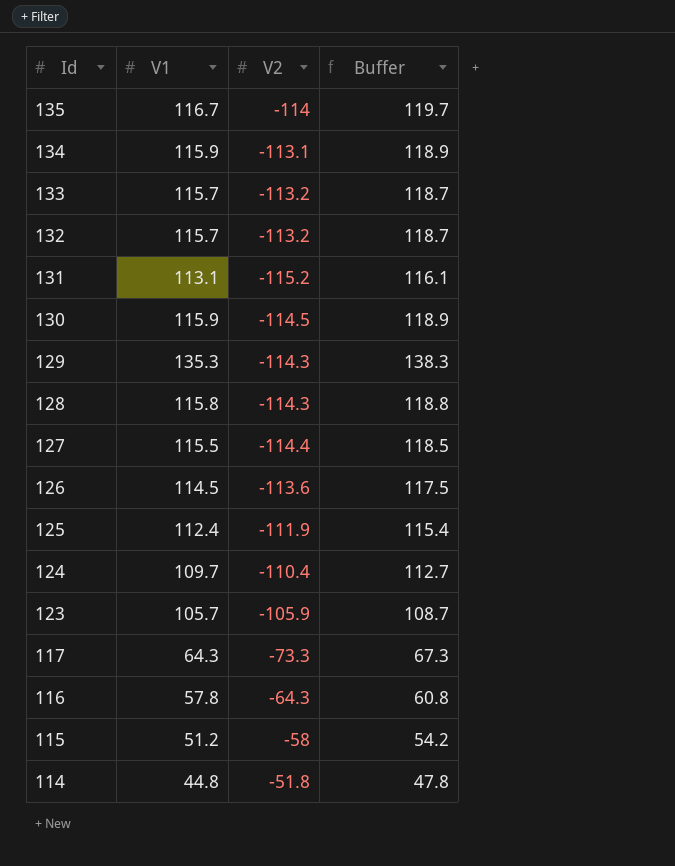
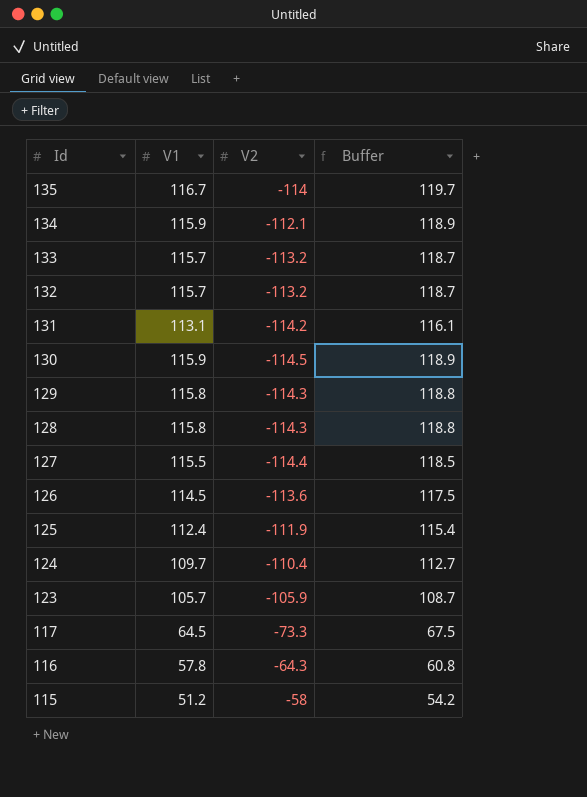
row 114: 44.8 | -51.8 | 47.8 -> none
134 | V2: -113.1 -> -112.1
131 | V2: -115.2 -> -114.2
129 | V1: 135.3 -> 115.8
129 | Buffer: 138.3 -> 118.8
117 | V1: 64.3 -> 64.5
117 | Buffer: 67.3 -> 67.5

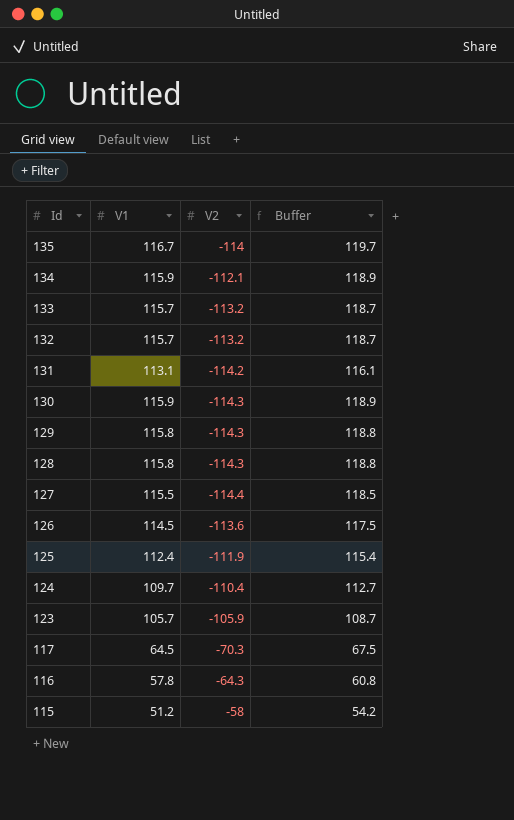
130 | V2: -114.5 -> -114.3
117 | V2: -73.3 -> -70.3

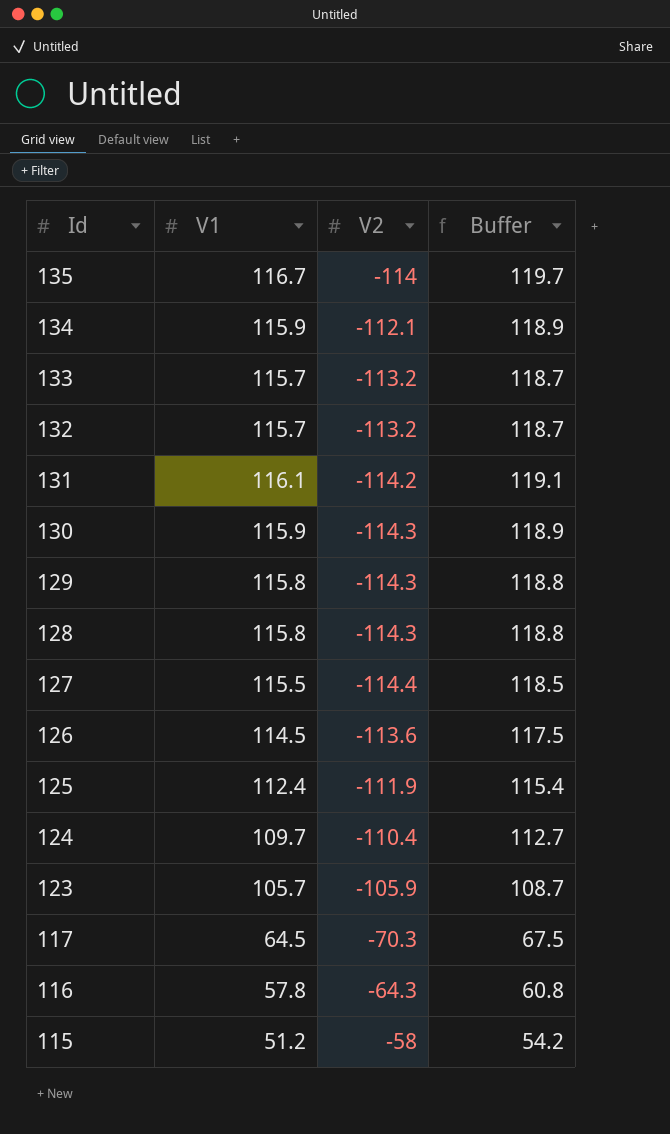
131 | V1: 113.1 -> 116.1
131 | Buffer: 116.1 -> 119.1

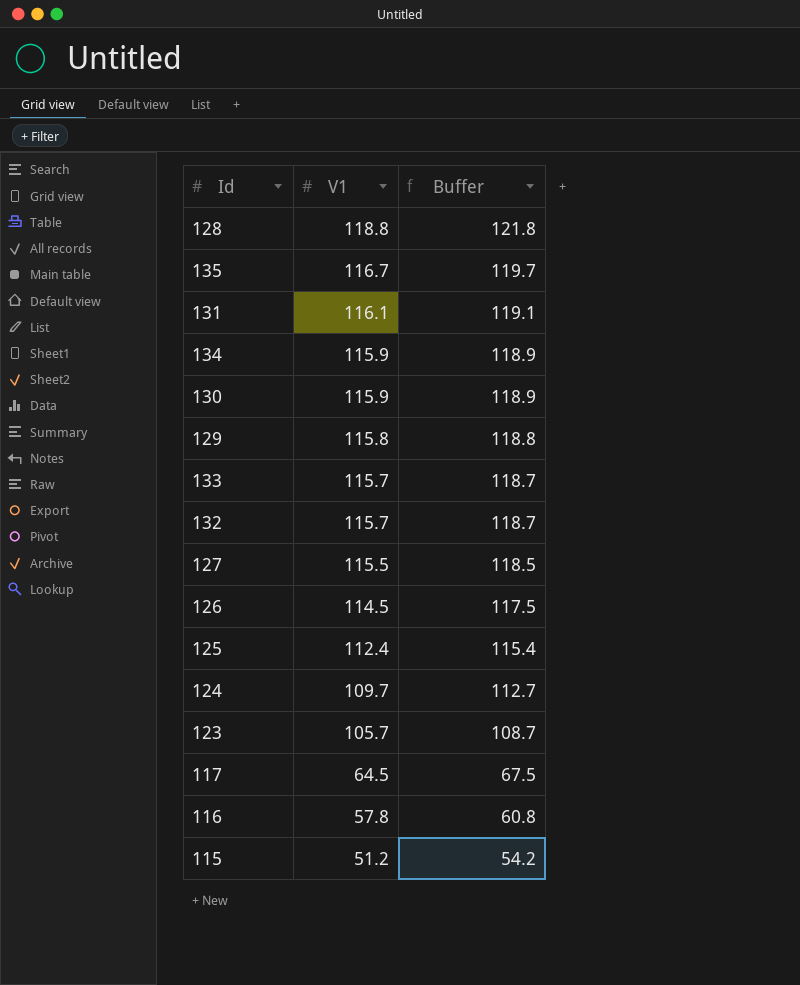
row order: Id descending -> V1 descending
column V2 | position: 3 -> none
128 | V1: 115.8 -> 118.8
128 | Buffer: 118.8 -> 121.8

